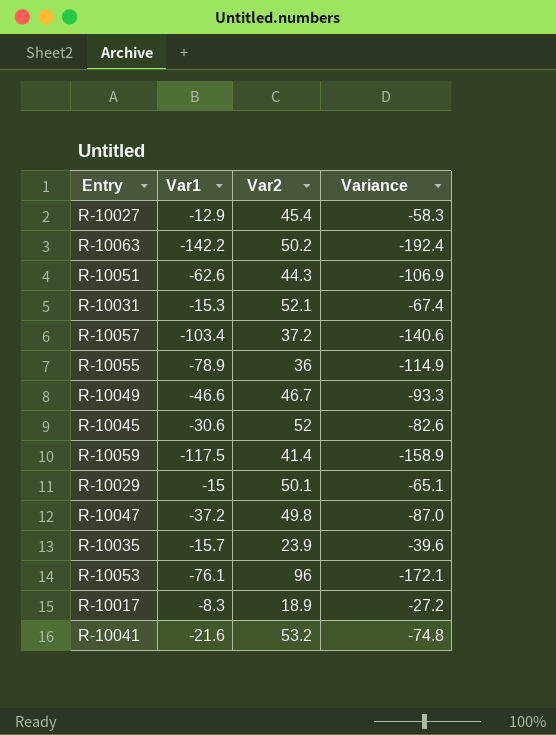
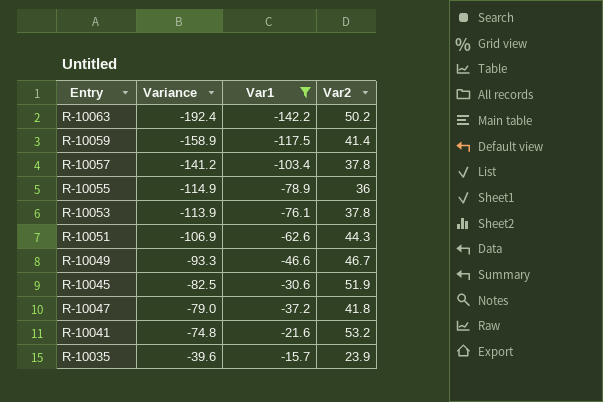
filter: none -> Var1 <= -15.7
row order: none -> Variance ascending
column Variance | position: 4 -> 2
R-10057 | Variance: -140.6 -> -141.2
R-10057 | Var2: 37.2 -> 37.8
R-10053 | Variance: -172.1 -> -113.9
R-10053 | Var2: 96 -> 37.8
R-10045 | Variance: -82.6 -> -82.5
R-10045 | Var2: 52 -> 51.9
R-10047 | Variance: -87.0 -> -79.0
R-10047 | Var2: 49.8 -> 41.8

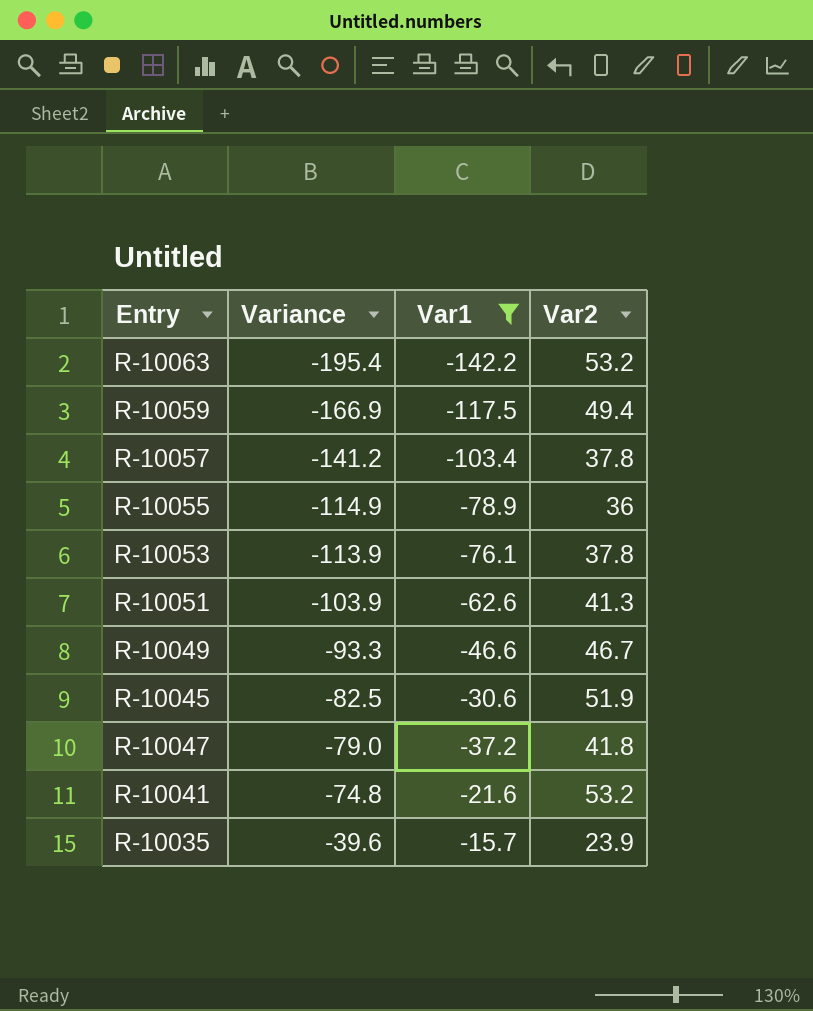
R-10063 | Variance: -192.4 -> -195.4
R-10063 | Var2: 50.2 -> 53.2
R-10059 | Variance: -158.9 -> -166.9
R-10059 | Var2: 41.4 -> 49.4
R-10051 | Variance: -106.9 -> -103.9
R-10051 | Var2: 44.3 -> 41.3

